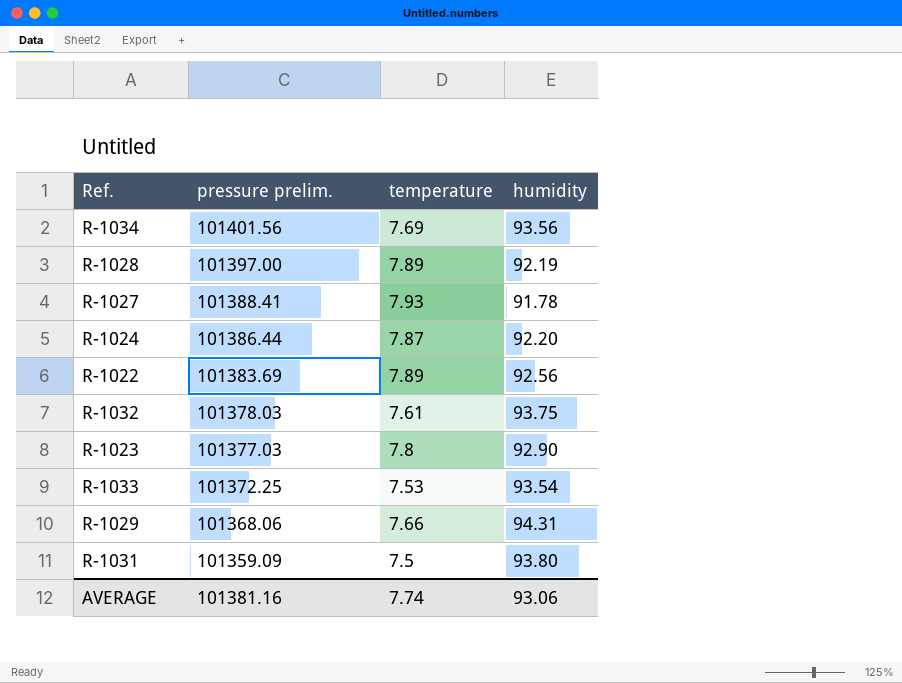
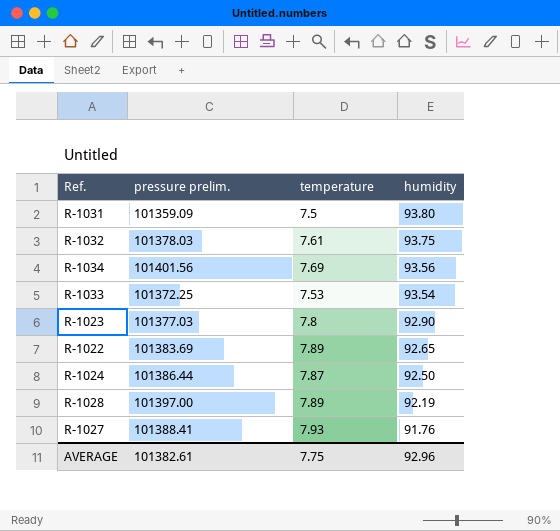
row order: pressure prelim. descending -> humidity descending
row R-1029: 101368.06 | 7.66 | 94.31 -> none
R-1022 | humidity: 92.56 -> 92.65
R-1024 | humidity: 92.20 -> 92.50
R-1027 | humidity: 91.78 -> 91.76
AVERAGE | pressure prelim.: 101381.16 -> 101382.61
AVERAGE | temperature: 7.74 -> 7.75
AVERAGE | humidity: 93.06 -> 92.96

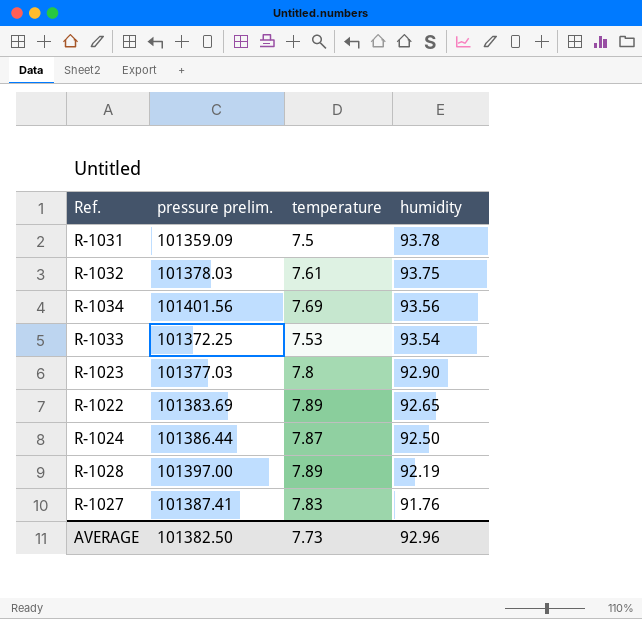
R-1031 | humidity: 93.80 -> 93.78
R-1027 | pressure prelim.: 101388.41 -> 101387.41
R-1027 | temperature: 7.93 -> 7.83
AVERAGE | pressure prelim.: 101382.61 -> 101382.50
AVERAGE | temperature: 7.75 -> 7.73

